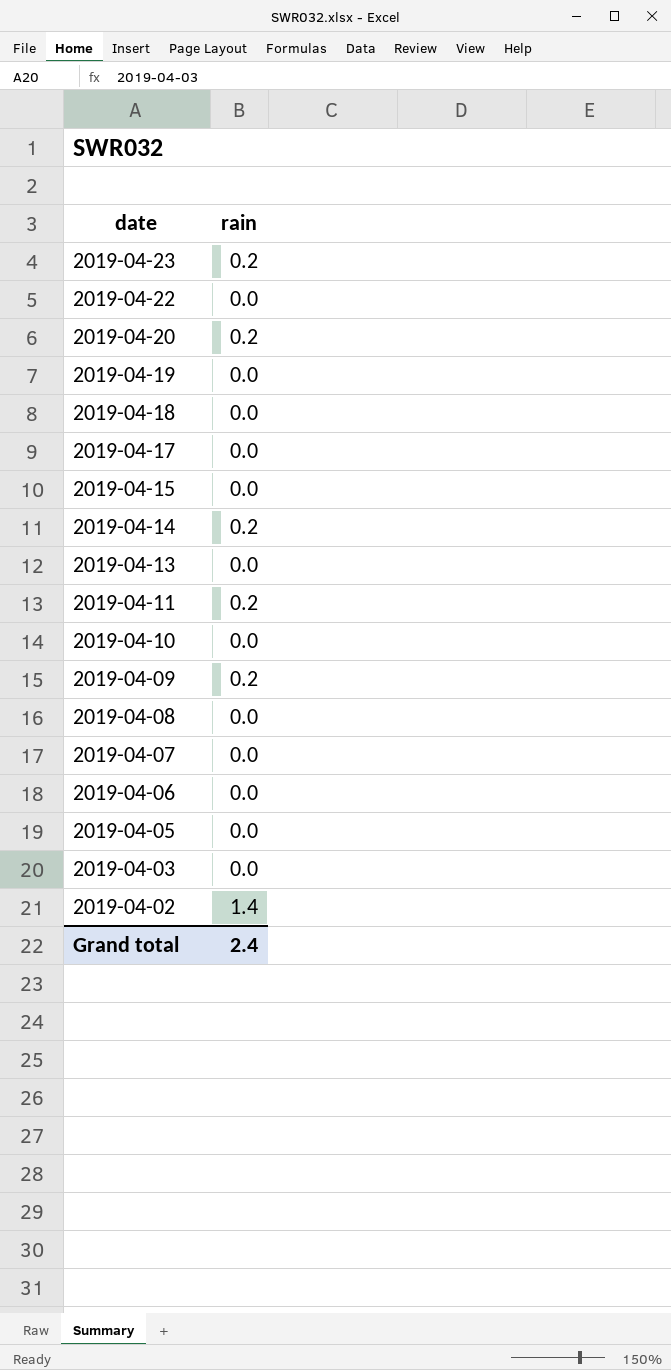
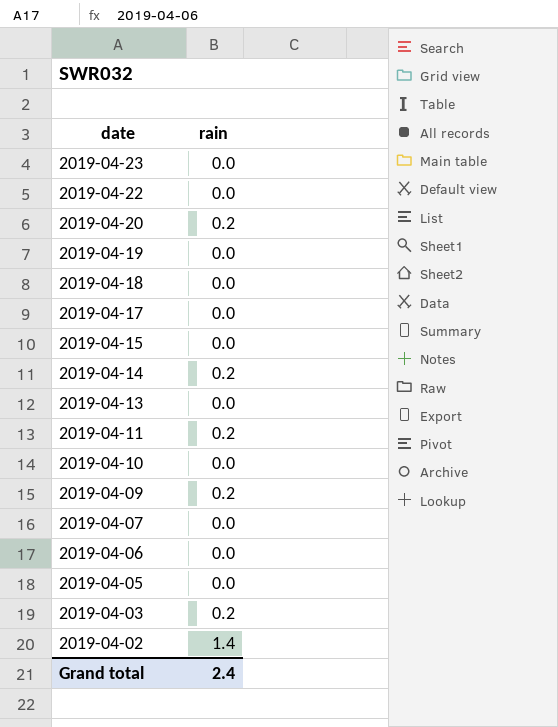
row 2019-04-08: 0.0 -> none
2019-04-23 | rain: 0.2 -> 0.0
2019-04-03 | rain: 0.0 -> 0.2

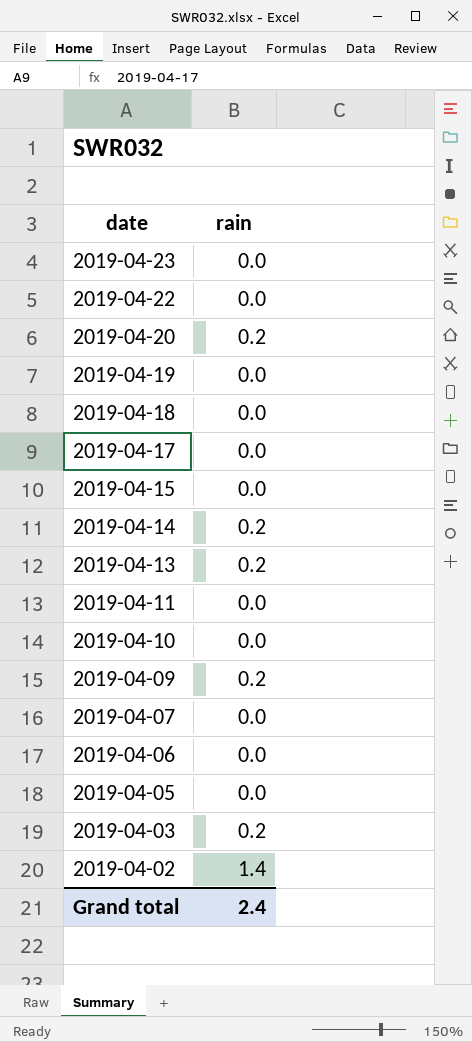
2019-04-13 | rain: 0.0 -> 0.2
2019-04-11 | rain: 0.2 -> 0.0

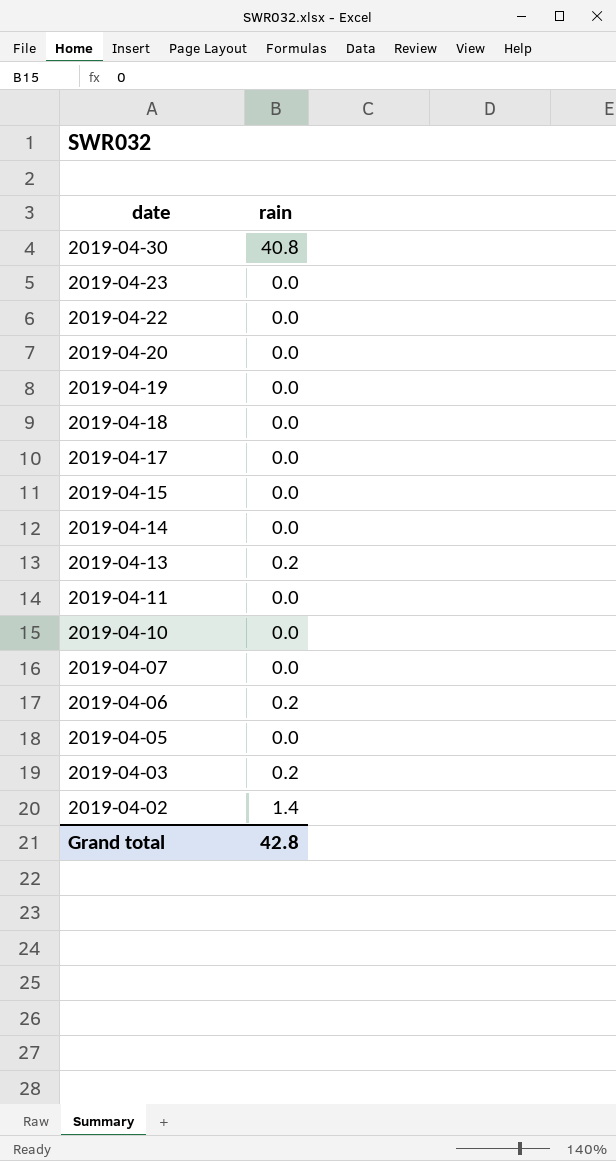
row 2019-04-09: 0.2 -> none
row 2019-04-30: none -> 40.8
2019-04-20 | rain: 0.2 -> 0.0
2019-04-14 | rain: 0.2 -> 0.0
2019-04-06 | rain: 0.0 -> 0.2
Grand total | rain: 2.4 -> 42.8

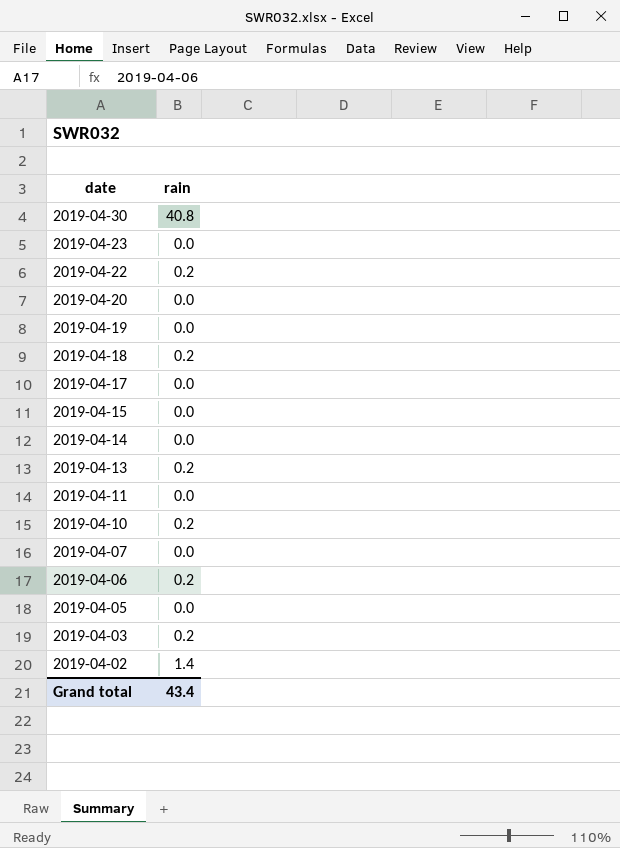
2019-04-22 | rain: 0.0 -> 0.2
2019-04-18 | rain: 0.0 -> 0.2
2019-04-10 | rain: 0.0 -> 0.2
Grand total | rain: 42.8 -> 43.4

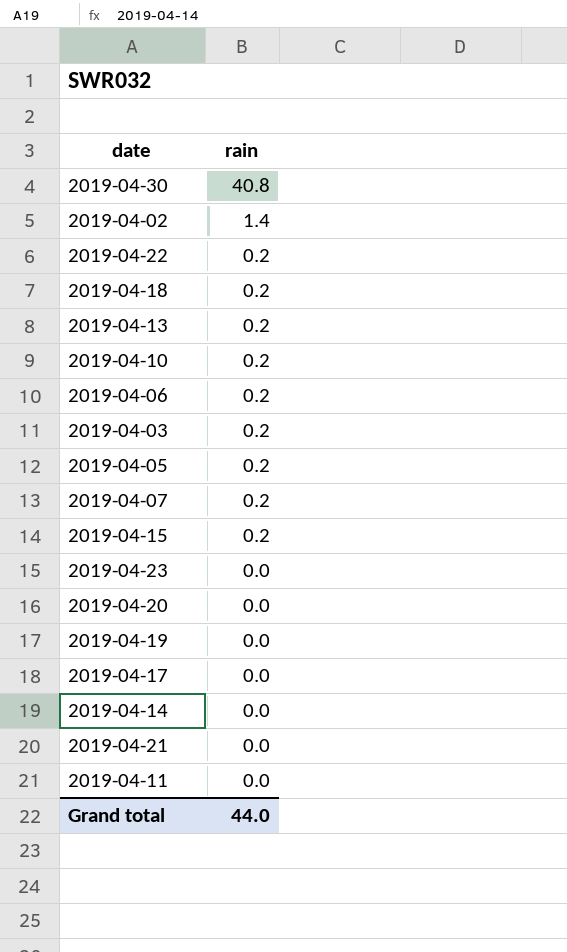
row order: date descending -> rain descending
2019-04-05 | rain: 0.0 -> 0.2
2019-04-07 | rain: 0.0 -> 0.2
2019-04-15 | rain: 0.0 -> 0.2
row 2019-04-21: none -> 0.0
Grand total | rain: 43.4 -> 44.0

